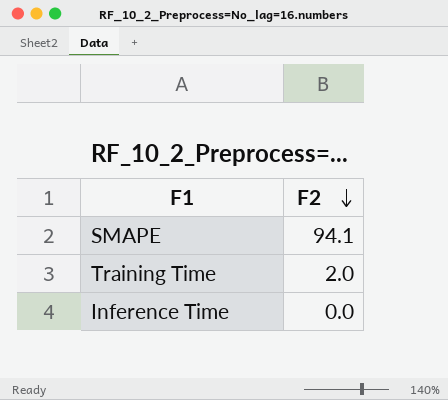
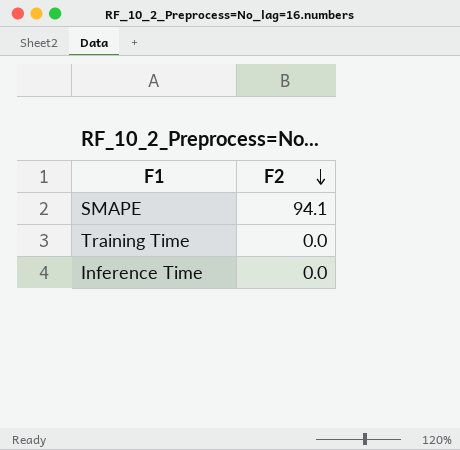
Training Time | F2: 2.0 -> 0.0

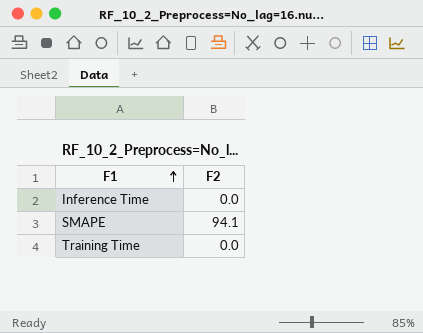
row order: F2 descending -> F1 ascending

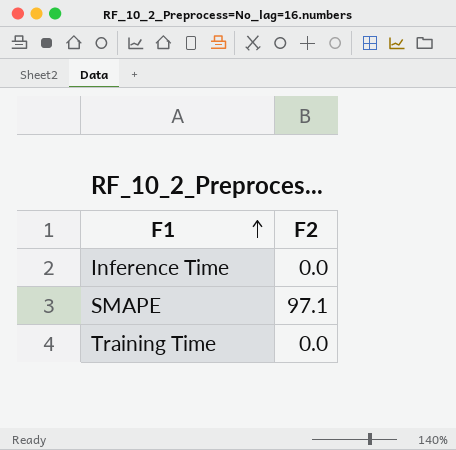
SMAPE | F2: 94.1 -> 97.1

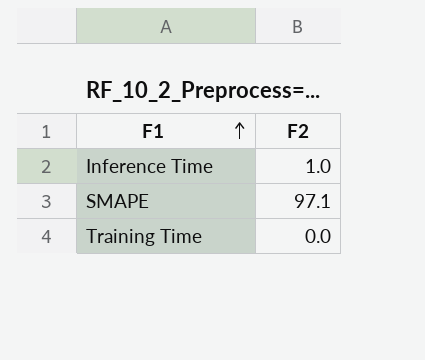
Inference Time | F2: 0.0 -> 1.0

